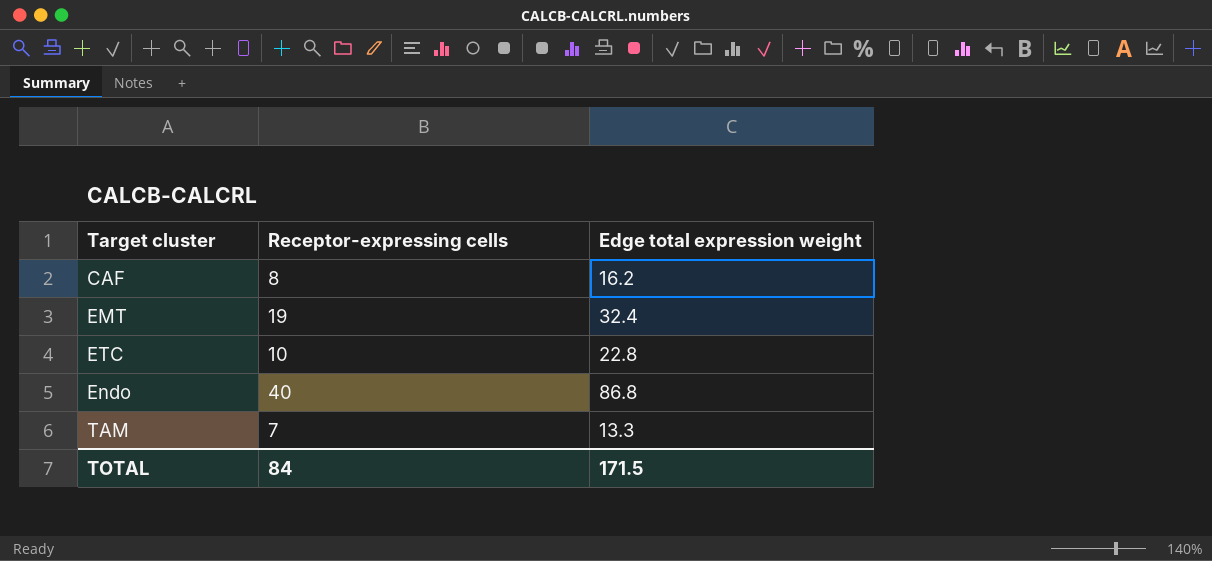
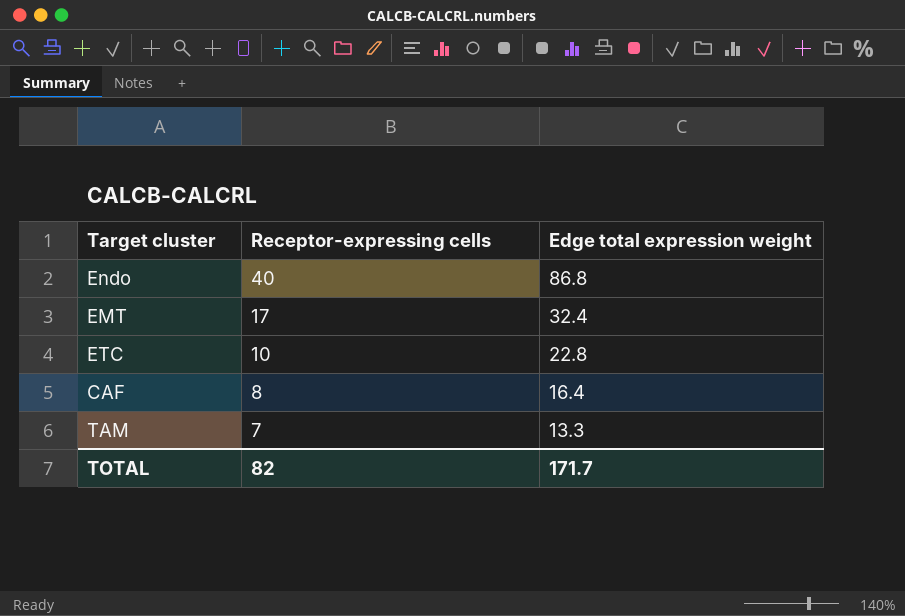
row order: none -> Receptor-expressing cells descending
EMT | Receptor-expressing cells: 19 -> 17
CAF | Edge total expression weight: 16.2 -> 16.4
TOTAL | Receptor-expressing cells: 84 -> 82
TOTAL | Edge total expression weight: 171.5 -> 171.7

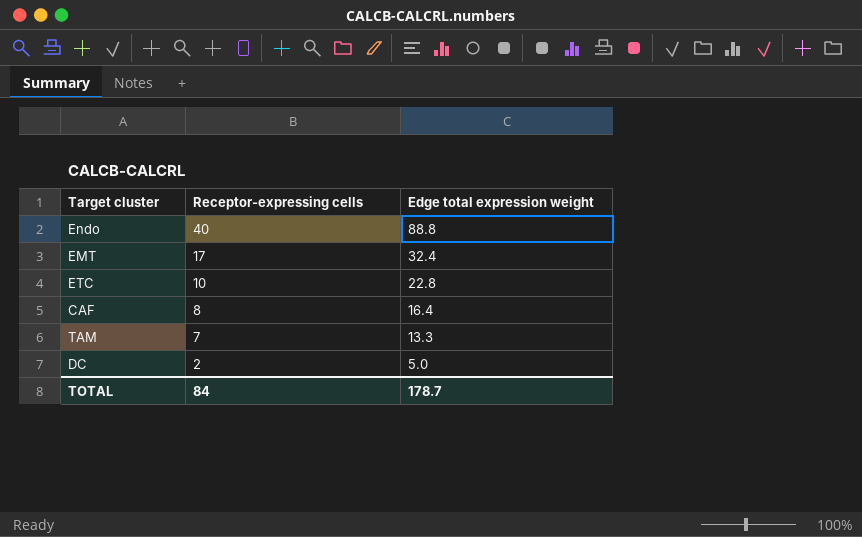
Endo | Edge total expression weight: 86.8 -> 88.8
row DC: none -> 2 | 5.0
TOTAL | Receptor-expressing cells: 82 -> 84
TOTAL | Edge total expression weight: 171.7 -> 178.7

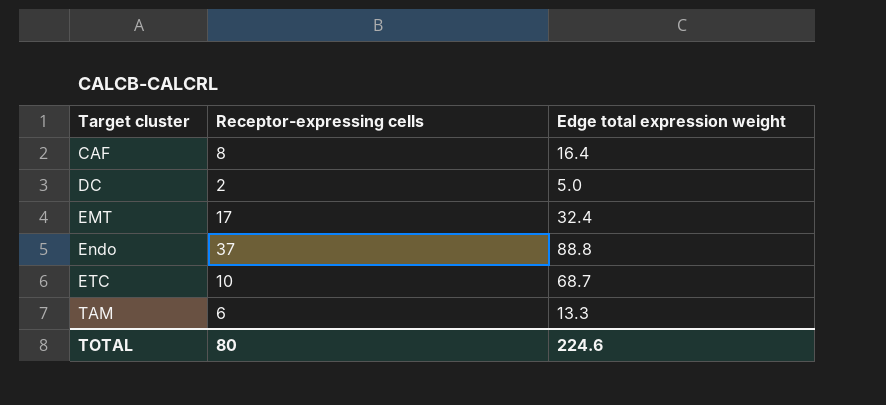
row order: Receptor-expressing cells descending -> Target cluster ascending
Endo | Receptor-expressing cells: 40 -> 37
ETC | Edge total expression weight: 22.8 -> 68.7
TAM | Receptor-expressing cells: 7 -> 6
TOTAL | Receptor-expressing cells: 84 -> 80
TOTAL | Edge total expression weight: 178.7 -> 224.6

